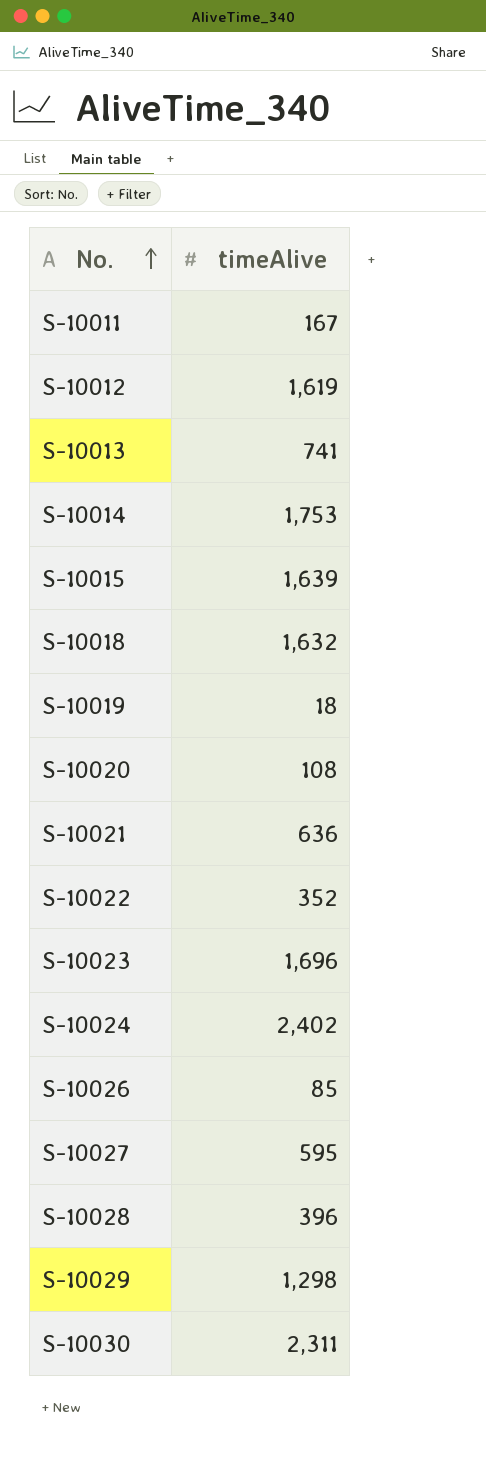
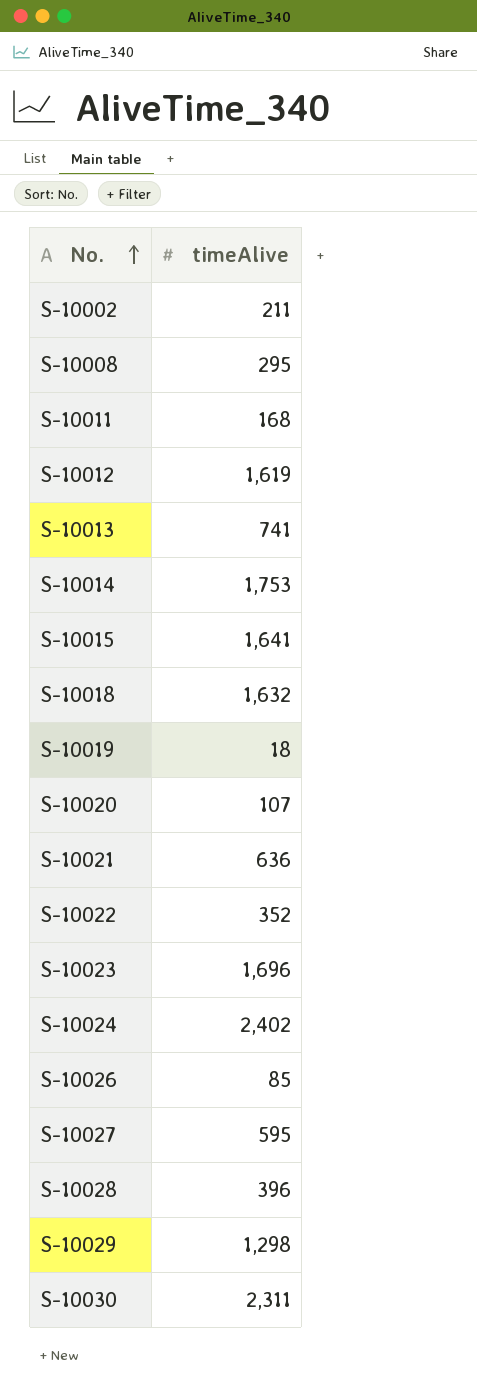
row S-10002: none -> 211
row S-10008: none -> 295
S-10011 | timeAlive: 167 -> 168
S-10015 | timeAlive: 1,639 -> 1,641
S-10020 | timeAlive: 108 -> 107

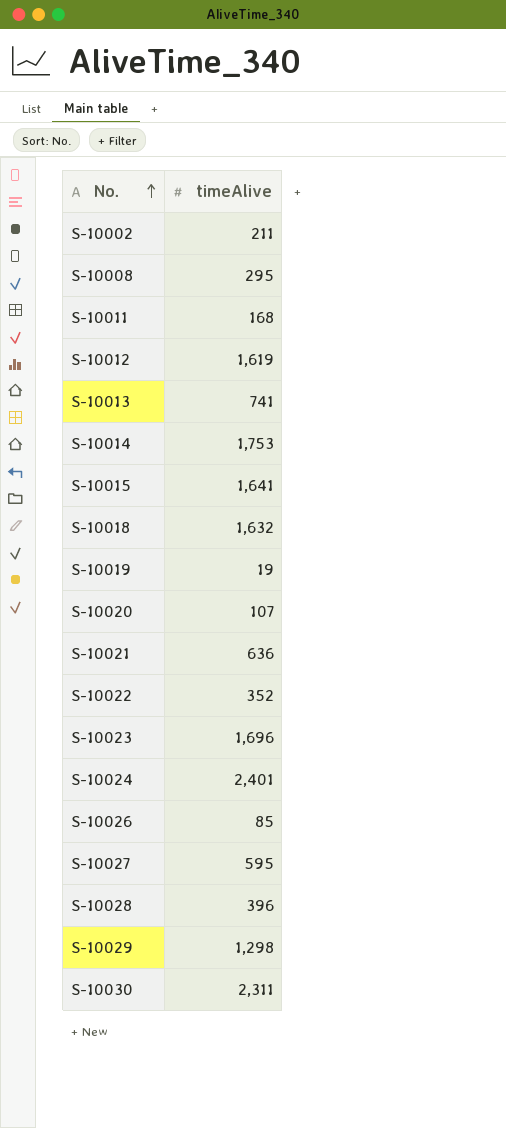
S-10019 | timeAlive: 18 -> 19
S-10024 | timeAlive: 2,402 -> 2,401

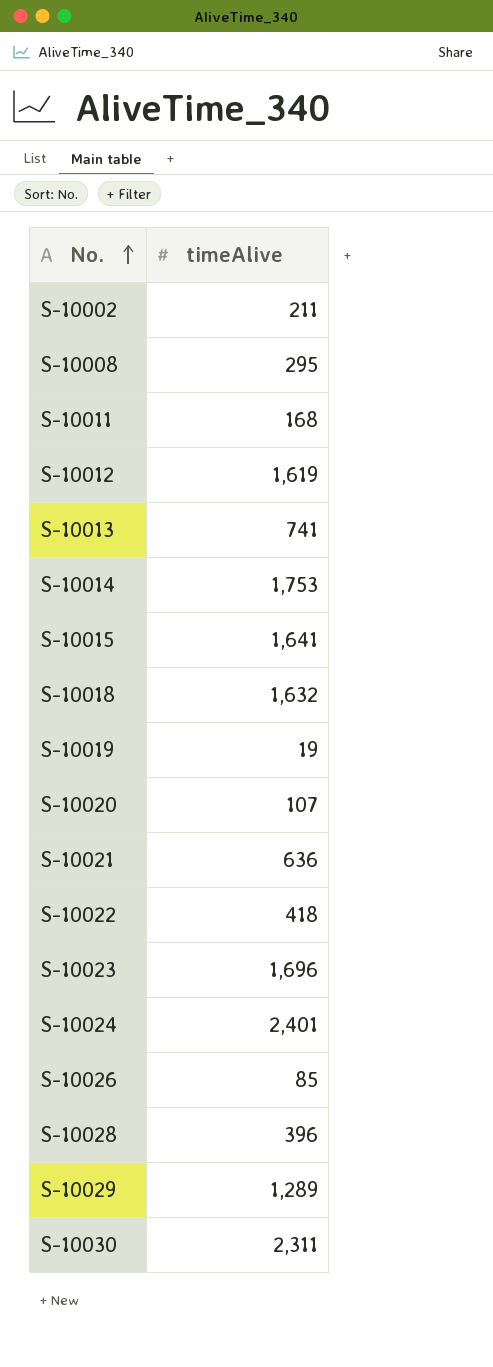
row S-10027: 595 -> none
S-10022 | timeAlive: 352 -> 418
S-10029 | timeAlive: 1,298 -> 1,289

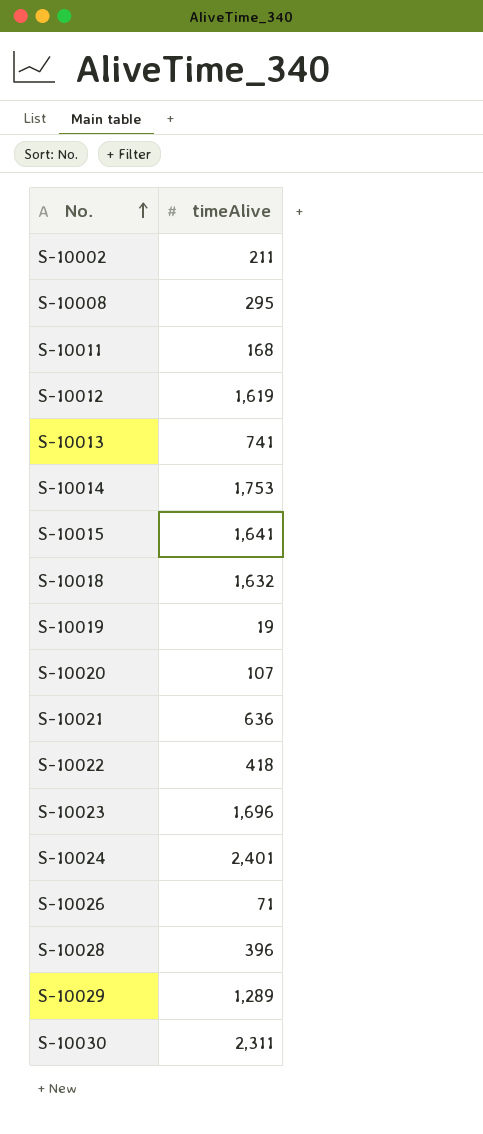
S-10026 | timeAlive: 85 -> 71

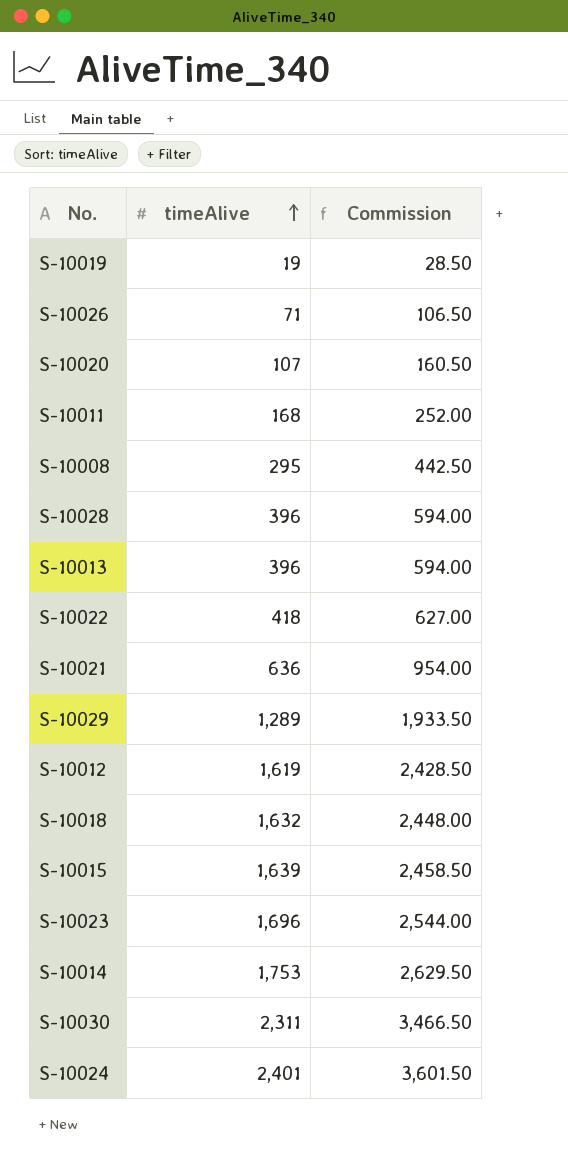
row order: No. ascending -> timeAlive ascending
column Commission | formula: none -> [timeAlive] * 1.5
row S-10002: 211 -> none
S-10013 | timeAlive: 741 -> 396
S-10015 | timeAlive: 1,641 -> 1,639

